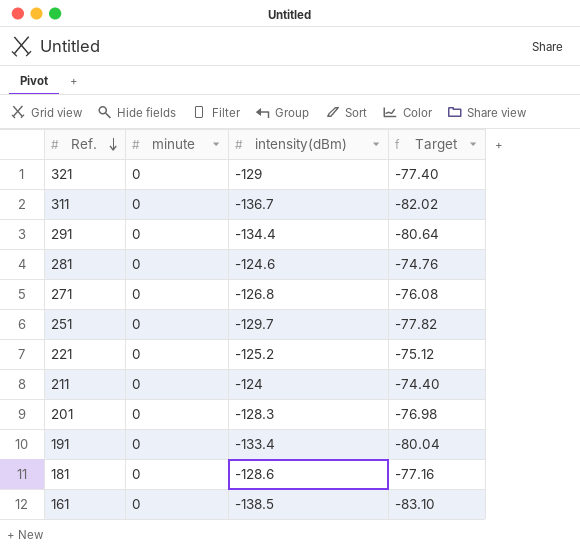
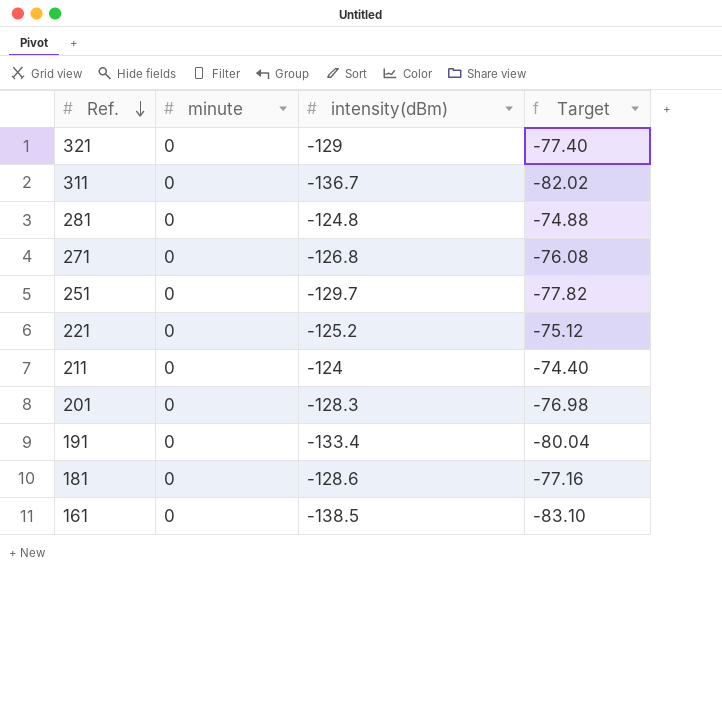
row 291: 0 | -134.4 | -80.64 -> none
281 | intensity(dBm): -124.6 -> -124.8
281 | Target: -74.76 -> -74.88

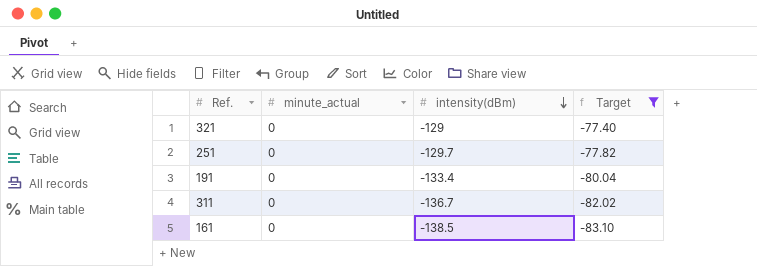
filter: none -> Target <= -77.40
row order: Ref. descending -> intensity(dBm) descending
column name: minute -> minute_actual

